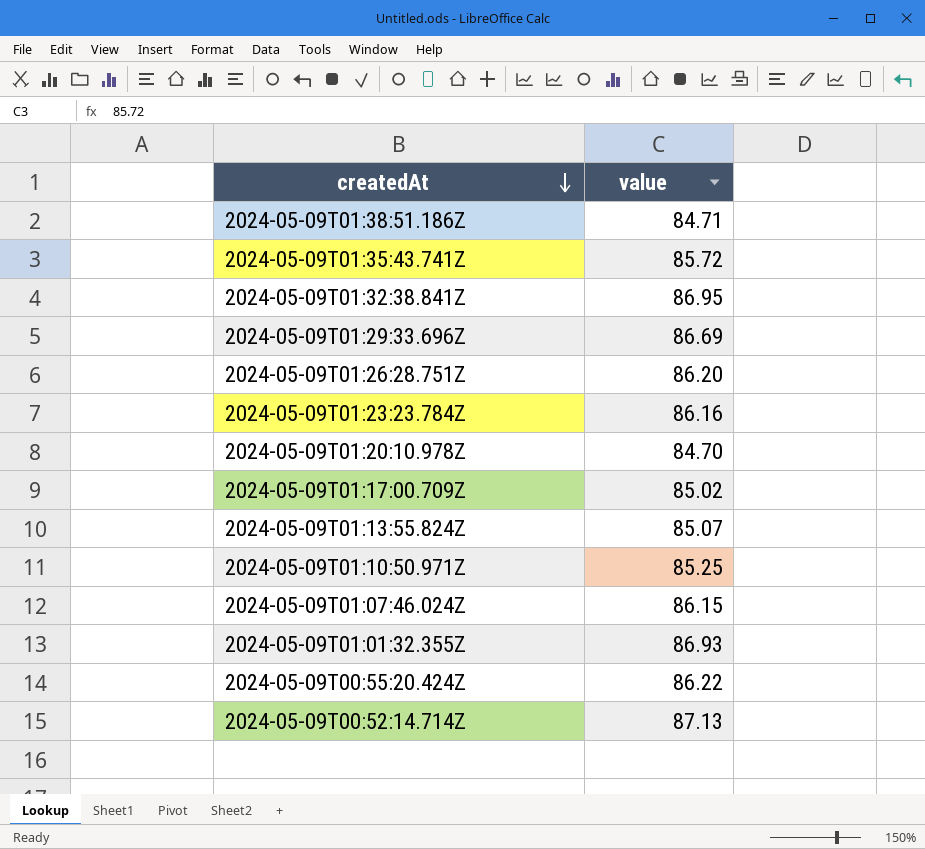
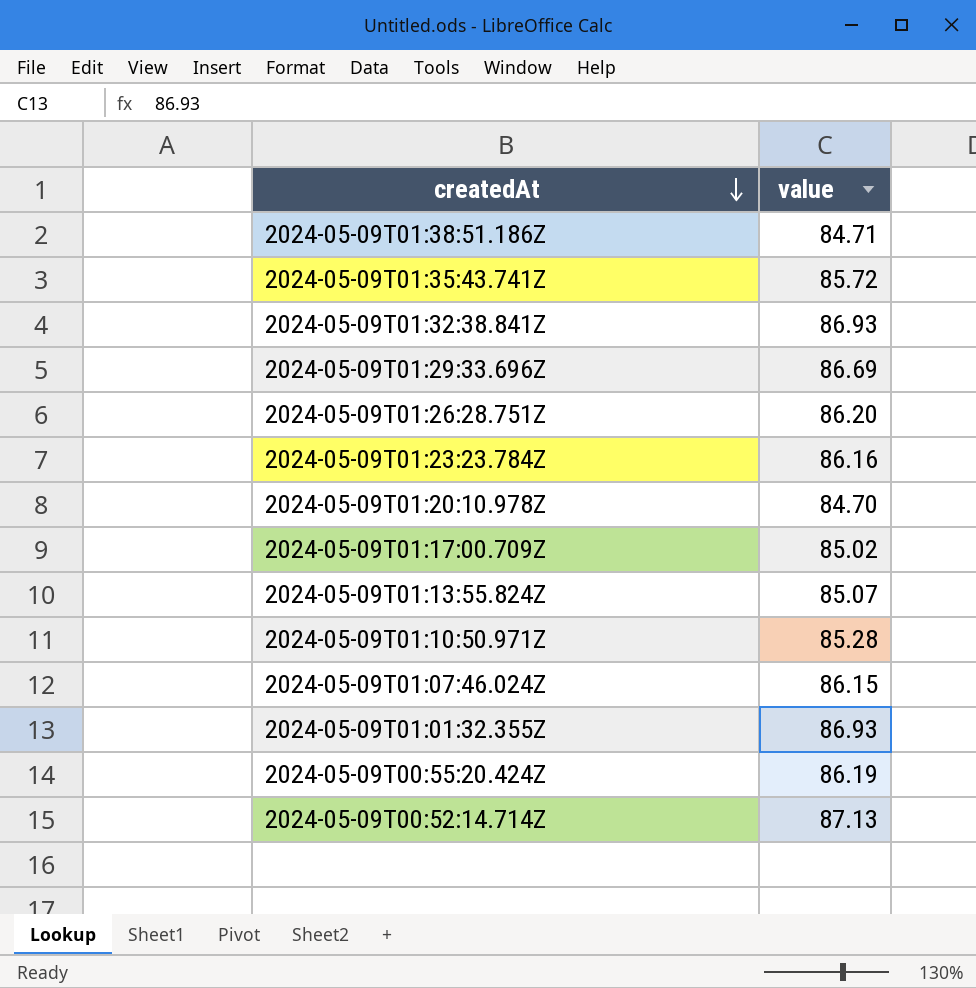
2024-05-09T01:32:38.841Z | value: 86.95 -> 86.93
2024-05-09T01:10:50.971Z | value: 85.25 -> 85.28
2024-05-09T00:55:20.424Z | value: 86.22 -> 86.19

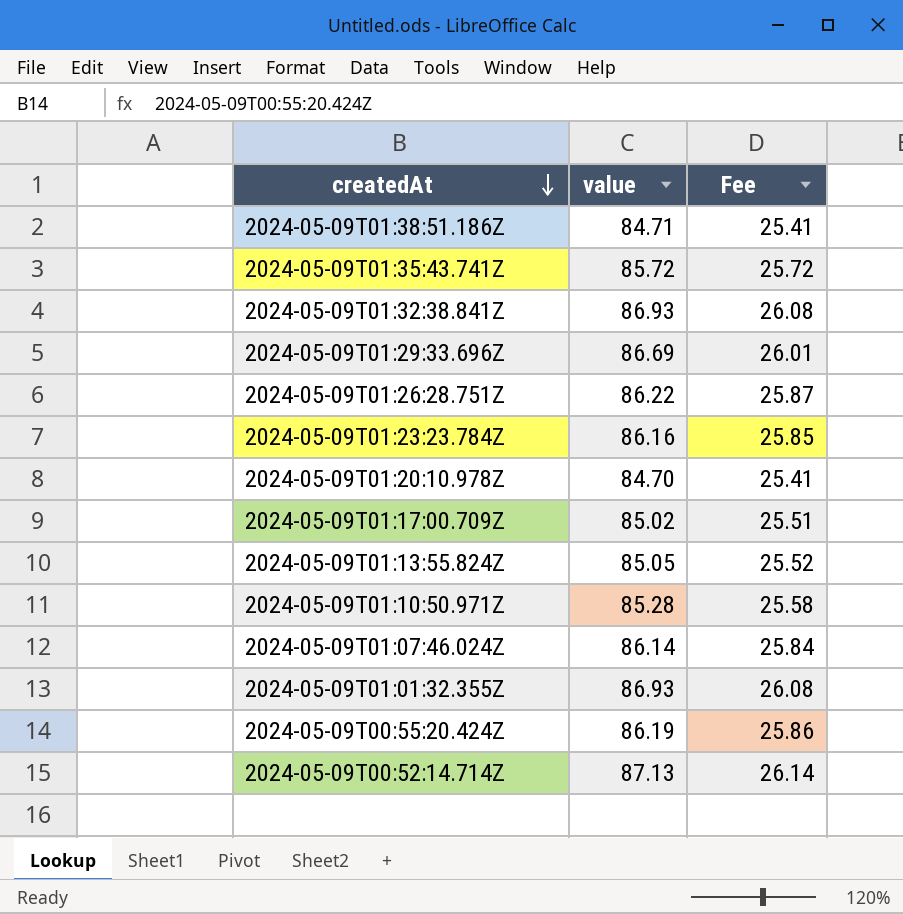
column Fee | formula: none -> [value] * 0.3
2024-05-09T01:26:28.751Z | value: 86.20 -> 86.22
2024-05-09T01:13:55.824Z | value: 85.07 -> 85.05
2024-05-09T01:07:46.024Z | value: 86.15 -> 86.14

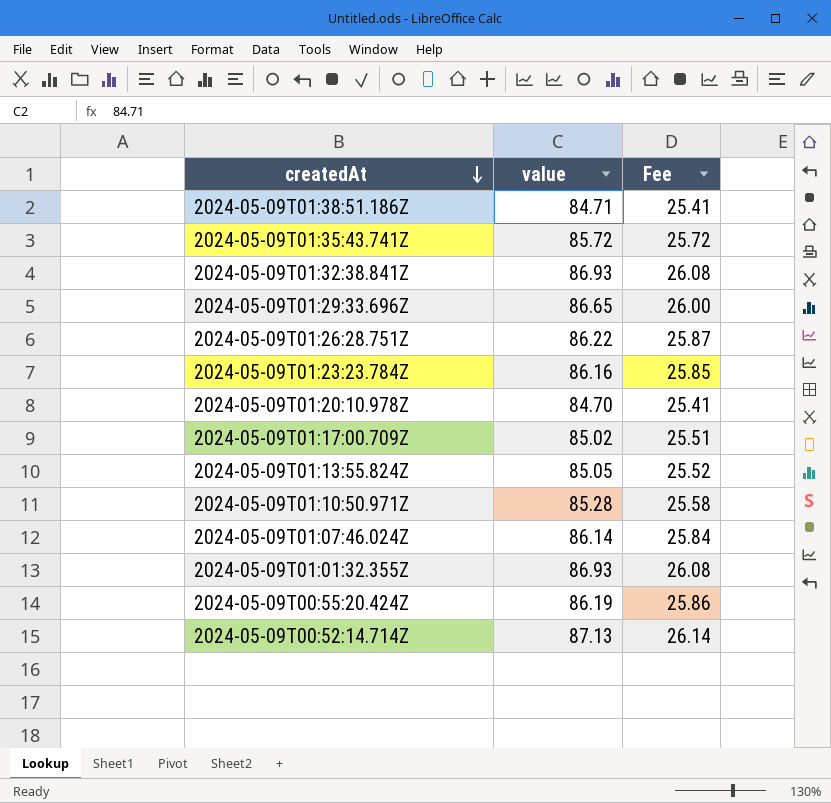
2024-05-09T01:29:33.696Z | value: 86.69 -> 86.65
2024-05-09T01:29:33.696Z | Fee: 26.01 -> 26.00

